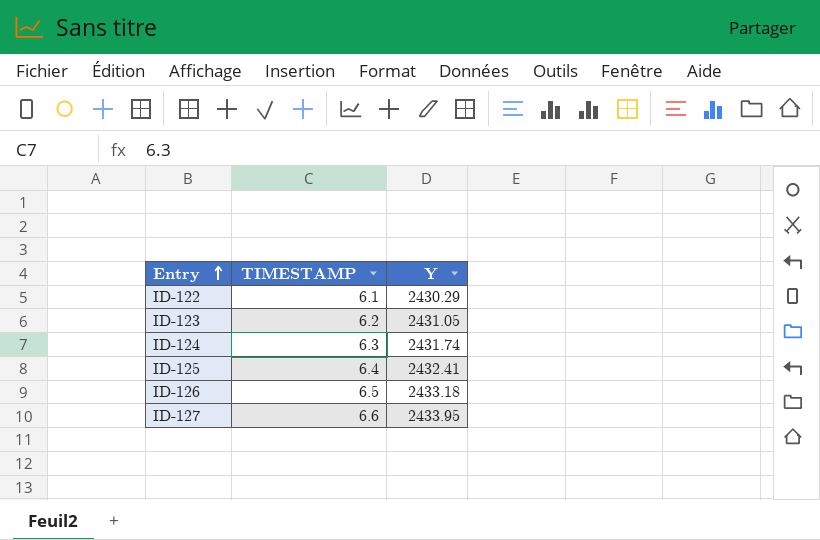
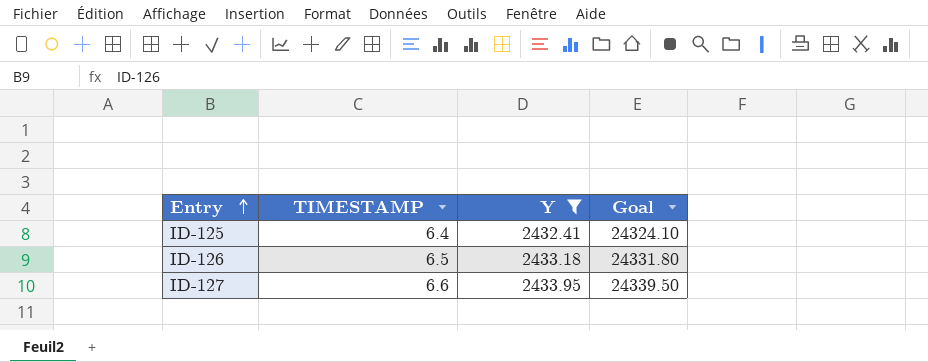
filter: none -> Y >= 2432.41
column Goal | formula: none -> [Y] * 10

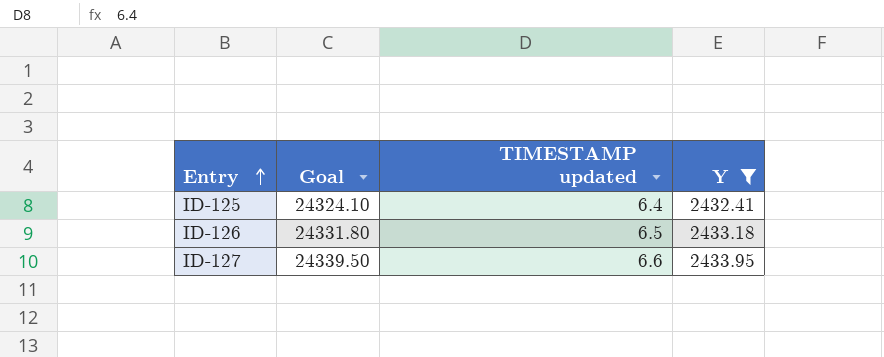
column Goal | position: 4 -> 2
column name: TIMESTAMP -> TIMESTAMP updated

